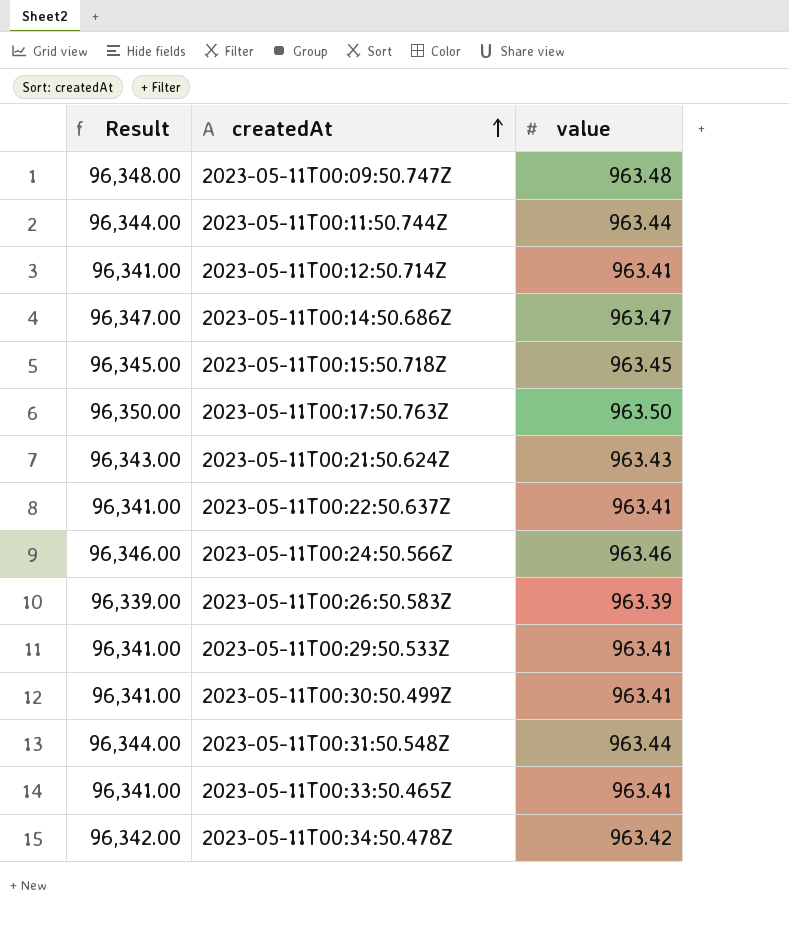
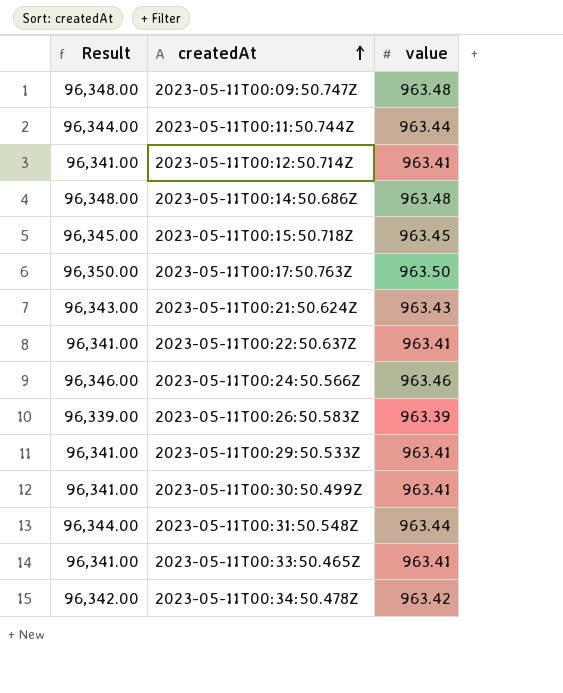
2023-05-11T00:14:50.686Z | Result: 96,347.00 -> 96,348.00
2023-05-11T00:14:50.686Z | value: 963.47 -> 963.48

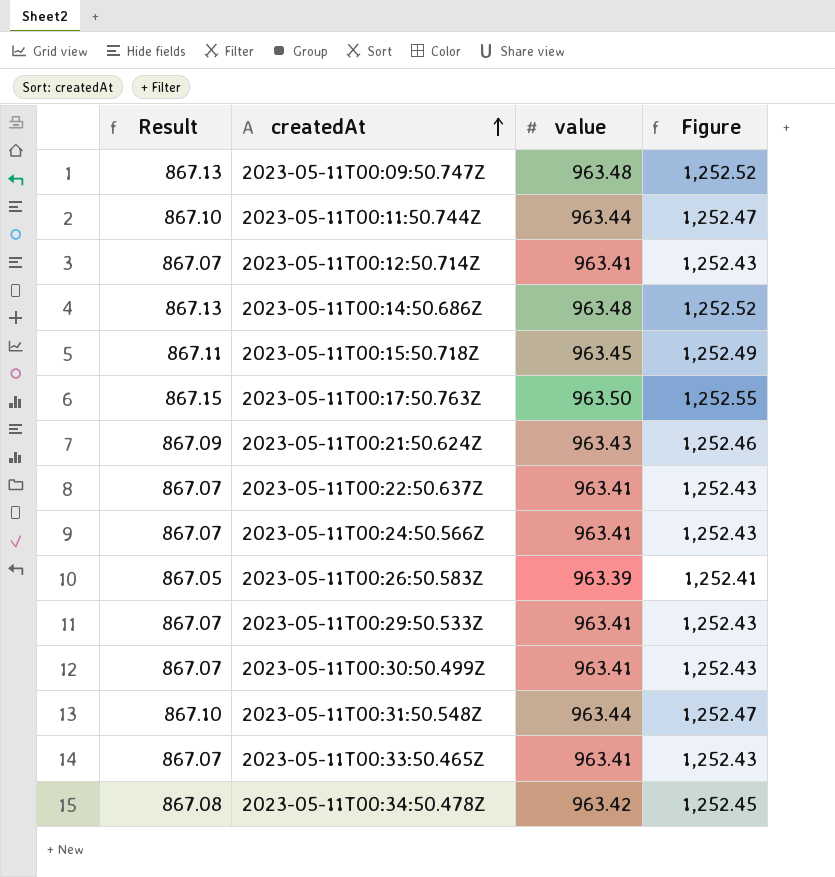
column Result | formula: [value] * 100 -> [value] * 0.9
column Figure | formula: none -> [value] * 1.3
2023-05-11T00:24:50.566Z | value: 963.46 -> 963.41

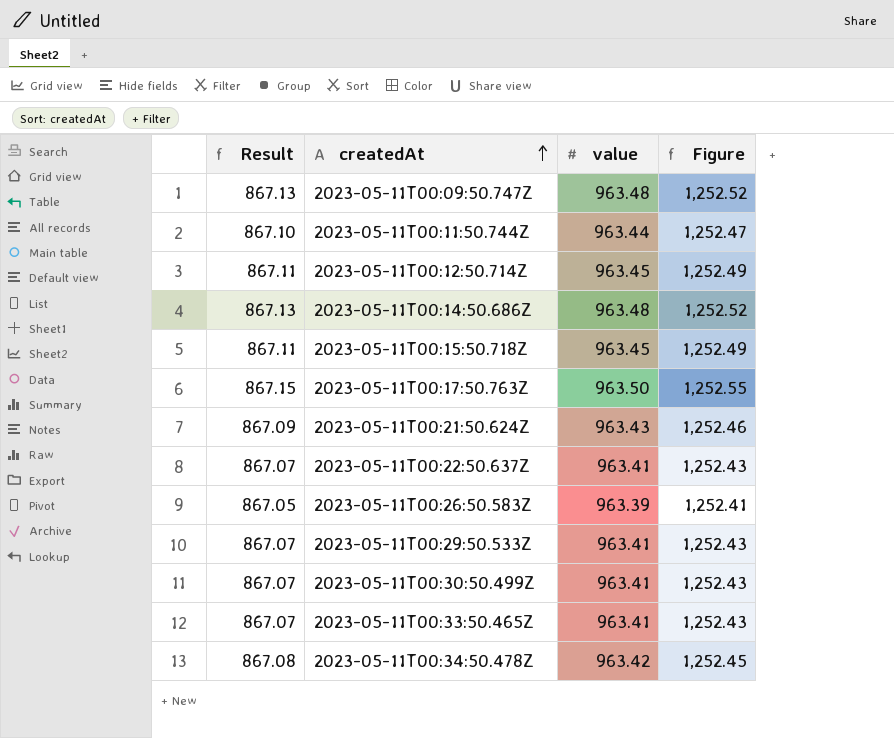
row 2023-05-11T00:24:50.566Z: 867.07 | 963.41 | 1,252.43 -> none
row 2023-05-11T00:31:50.548Z: 867.10 | 963.44 | 1,252.47 -> none
2023-05-11T00:12:50.714Z | Result: 867.07 -> 867.11
2023-05-11T00:12:50.714Z | value: 963.41 -> 963.45
2023-05-11T00:12:50.714Z | Figure: 1,252.43 -> 1,252.49

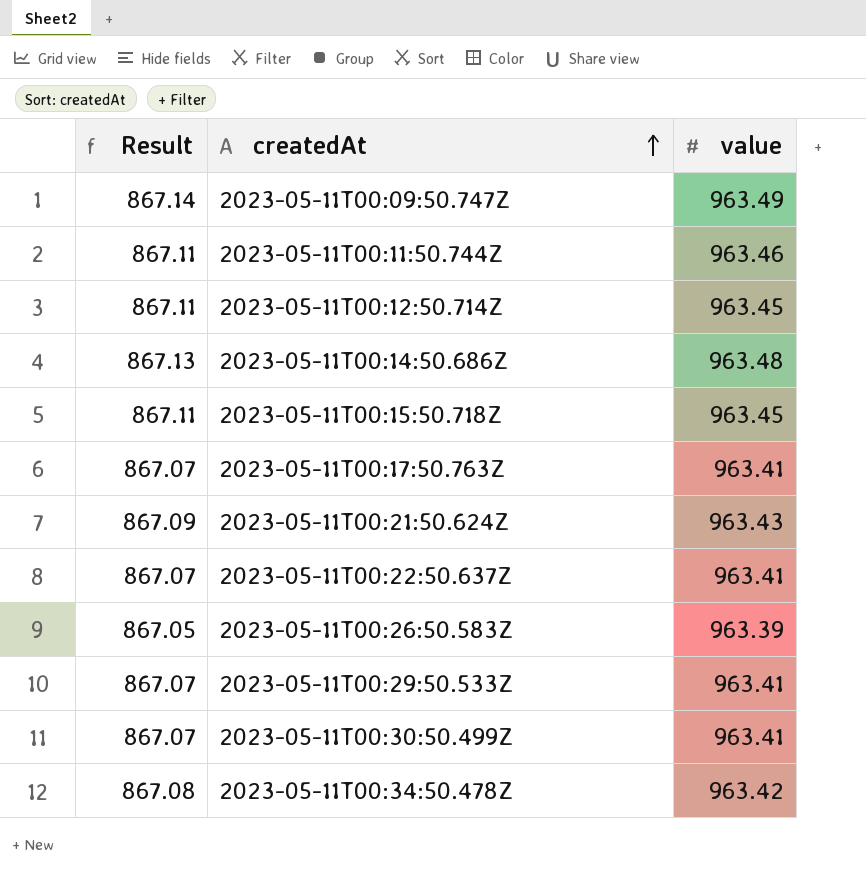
column Figure | formula: [value] * 1.3 -> none
row 2023-05-11T00:33:50.465Z: 867.07 | 963.41 | 1,252.43 -> none
2023-05-11T00:09:50.747Z | Result: 867.13 -> 867.14
2023-05-11T00:09:50.747Z | value: 963.48 -> 963.49
2023-05-11T00:11:50.744Z | Result: 867.10 -> 867.11
2023-05-11T00:11:50.744Z | value: 963.44 -> 963.46
2023-05-11T00:17:50.763Z | Result: 867.15 -> 867.07
2023-05-11T00:17:50.763Z | value: 963.50 -> 963.41

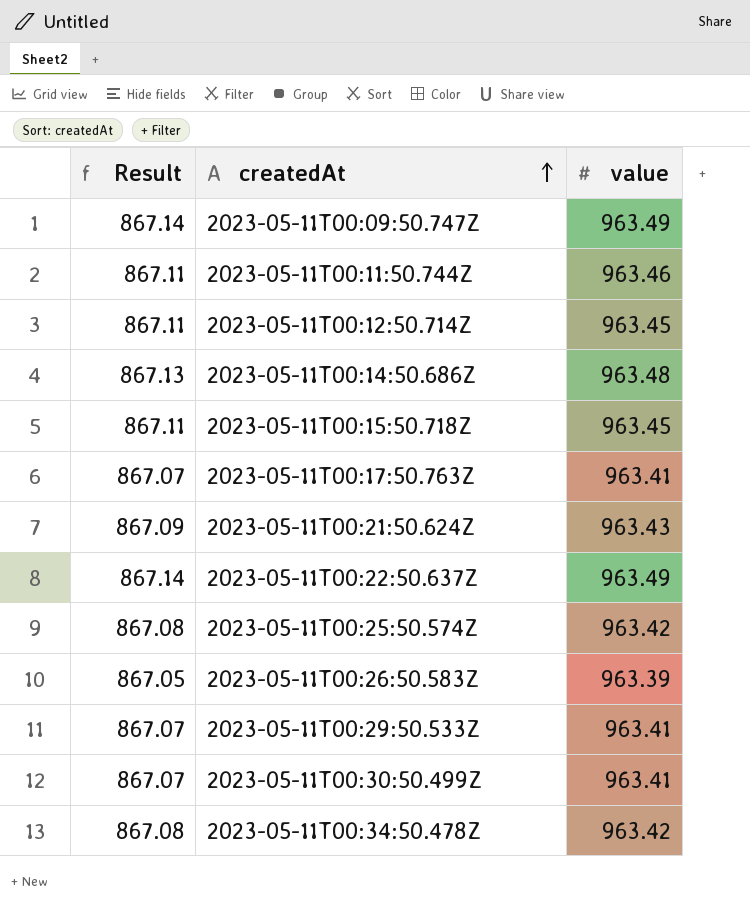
2023-05-11T00:22:50.637Z | Result: 867.07 -> 867.14
2023-05-11T00:22:50.637Z | value: 963.41 -> 963.49
row 2023-05-11T00:25:50.574Z: none -> 867.08 | 963.42

